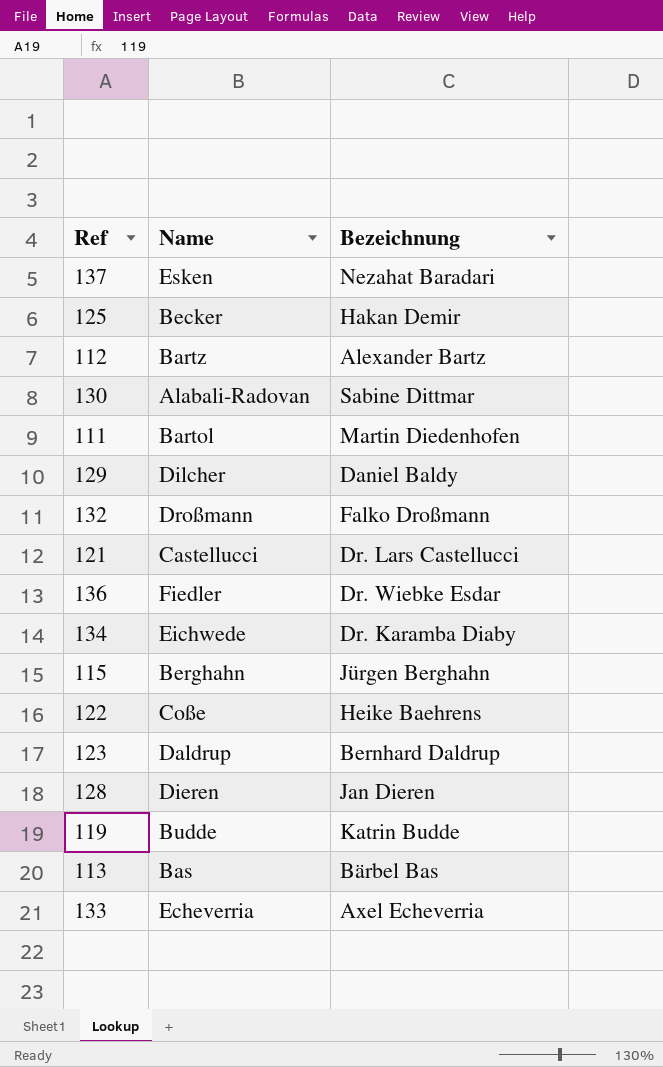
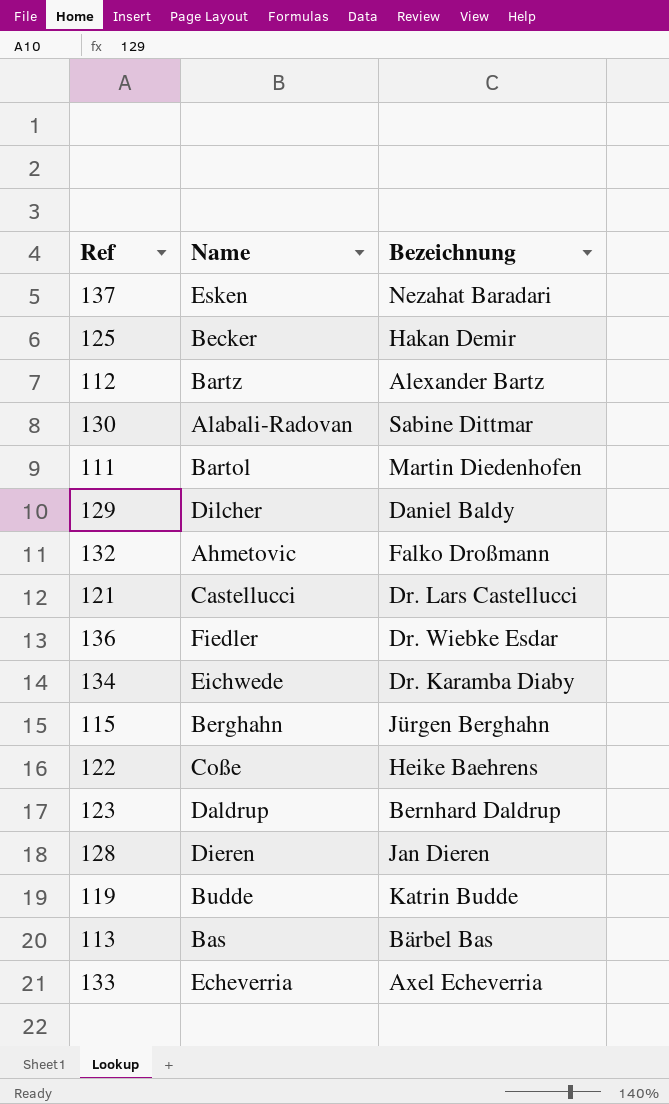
132 | Name: Droßmann -> Ahmetovic

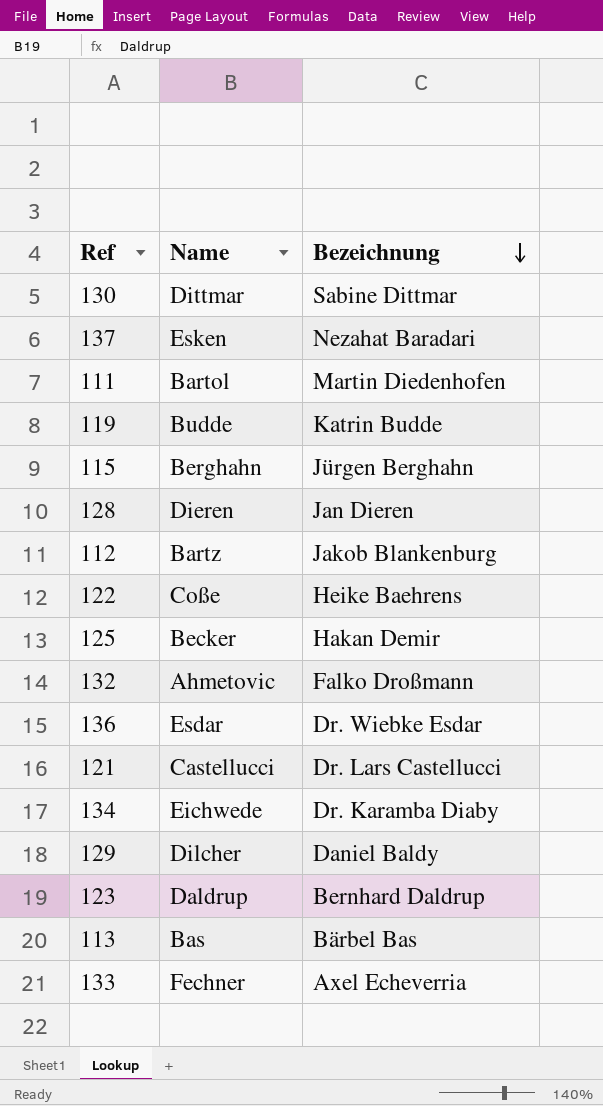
row order: none -> Bezeichnung descending
130 | Name: Alabali-Radovan -> Dittmar
112 | Bezeichnung: Alexander Bartz -> Jakob Blankenburg
136 | Name: Fiedler -> Esdar
133 | Name: Echeverria -> Fechner

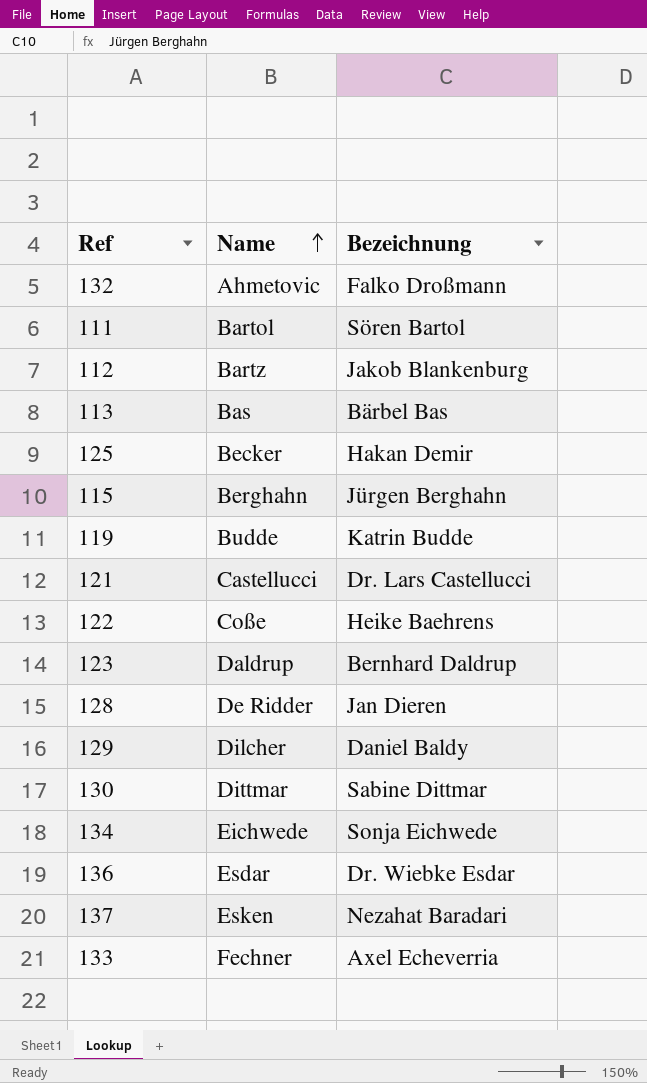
row order: Bezeichnung descending -> Name ascending
111 | Bezeichnung: Martin Diedenhofen -> Sören Bartol
128 | Name: Dieren -> De Ridder
134 | Bezeichnung: Dr. Karamba Diaby -> Sonja Eichwede

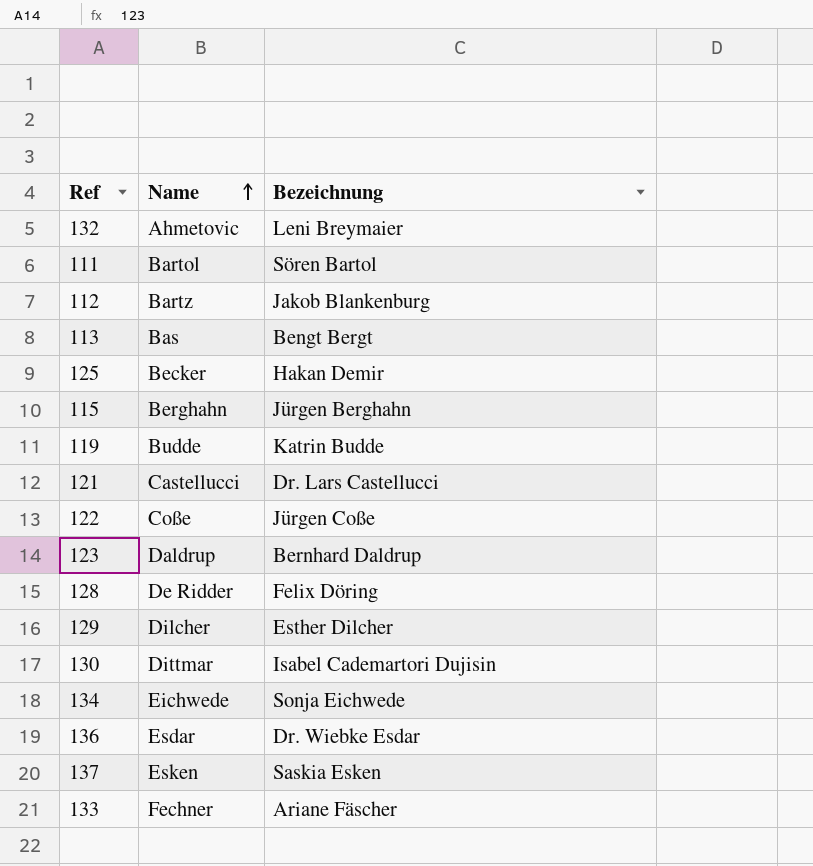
132 | Bezeichnung: Falko Droßmann -> Leni Breymaier
113 | Bezeichnung: Bärbel Bas -> Bengt Bergt
122 | Bezeichnung: Heike Baehrens -> Jürgen Coße
128 | Bezeichnung: Jan Dieren -> Felix Döring
129 | Bezeichnung: Daniel Baldy -> Esther Dilcher
130 | Bezeichnung: Sabine Dittmar -> Isabel Cademartori Dujisin
137 | Bezeichnung: Nezahat Baradari -> Saskia Esken
133 | Bezeichnung: Axel Echeverria -> Ariane Fäscher

